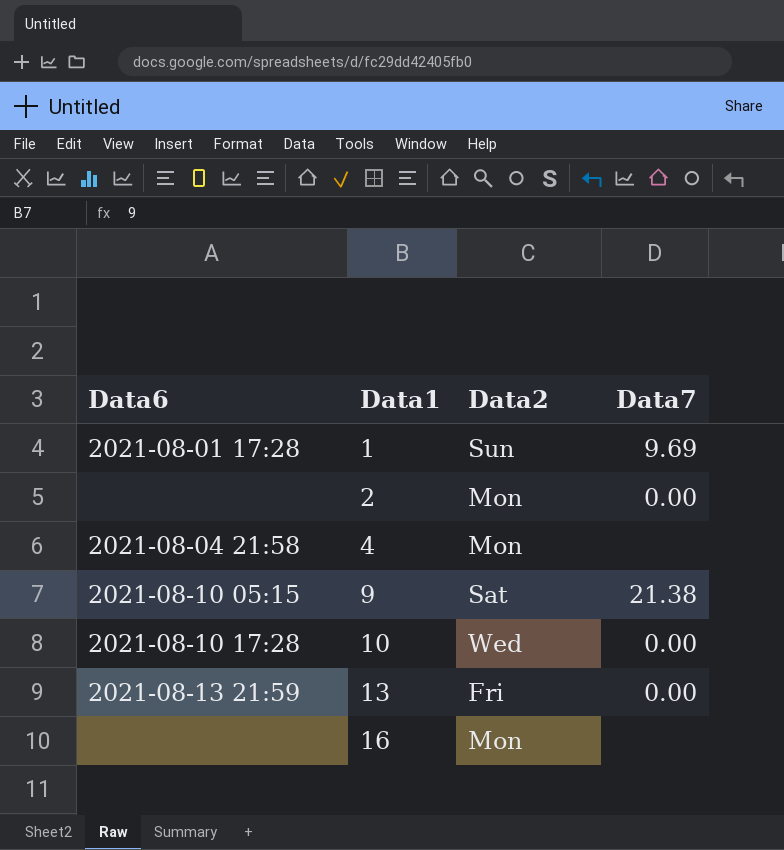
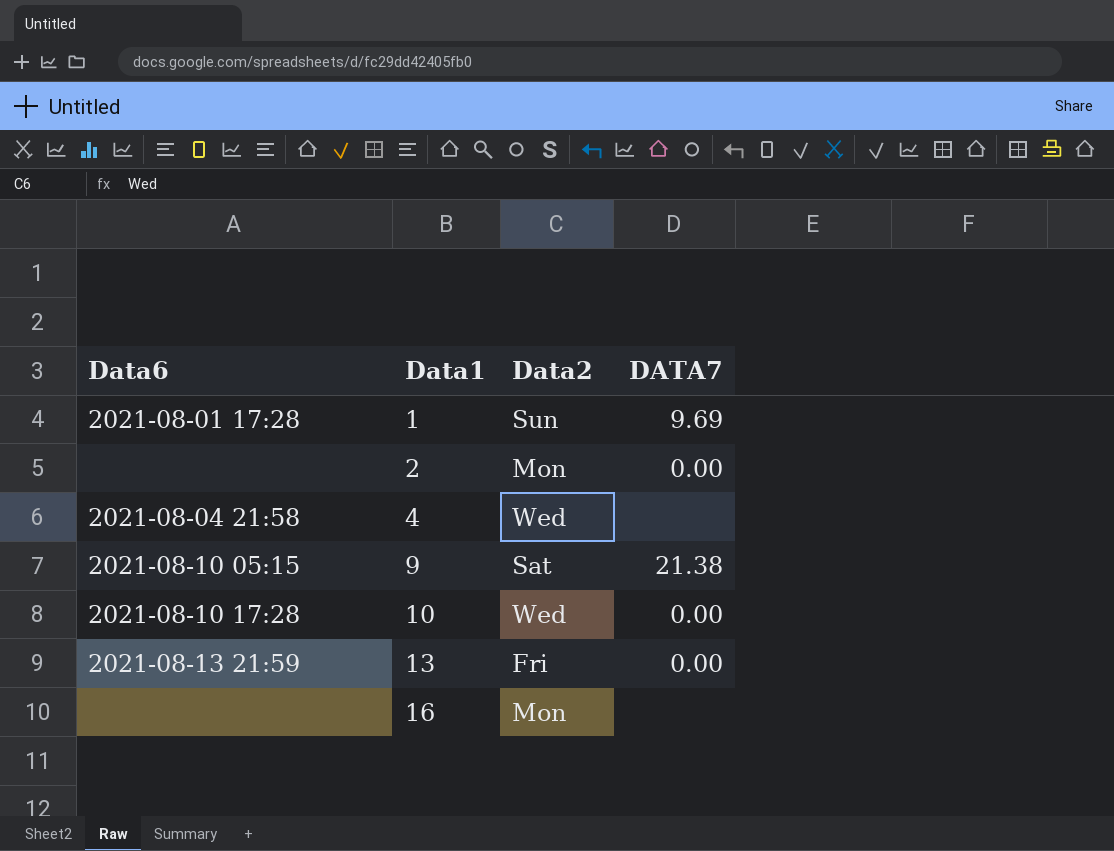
column name: Data7 -> DATA7
4 | Data2: Mon -> Wed

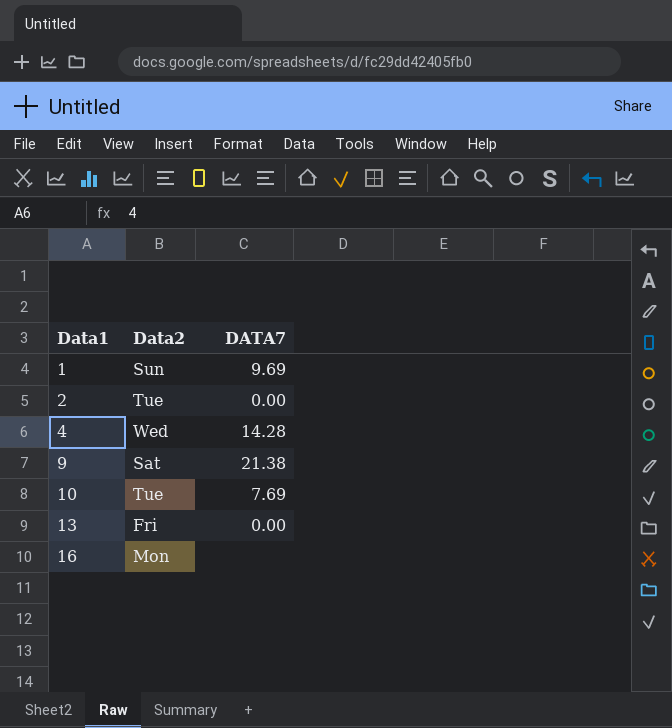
column Data6 | position: 1 -> none
2 | Data2: Mon -> Tue
4 | DATA7: none -> 14.28
10 | Data2: Wed -> Tue
10 | DATA7: 0.00 -> 7.69

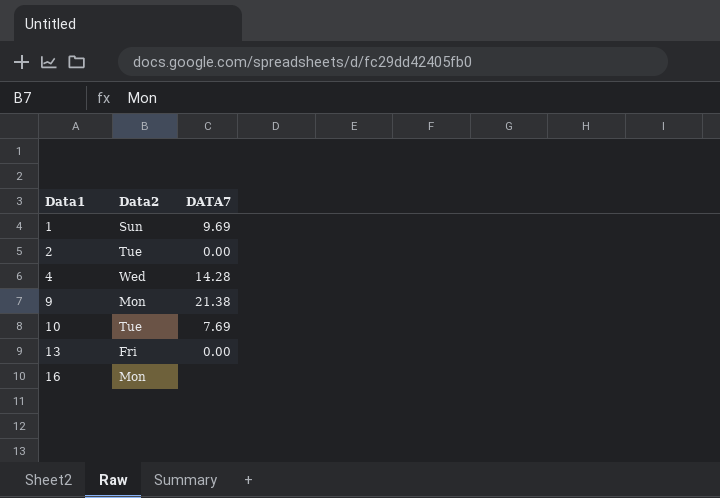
9 | Data2: Sat -> Mon

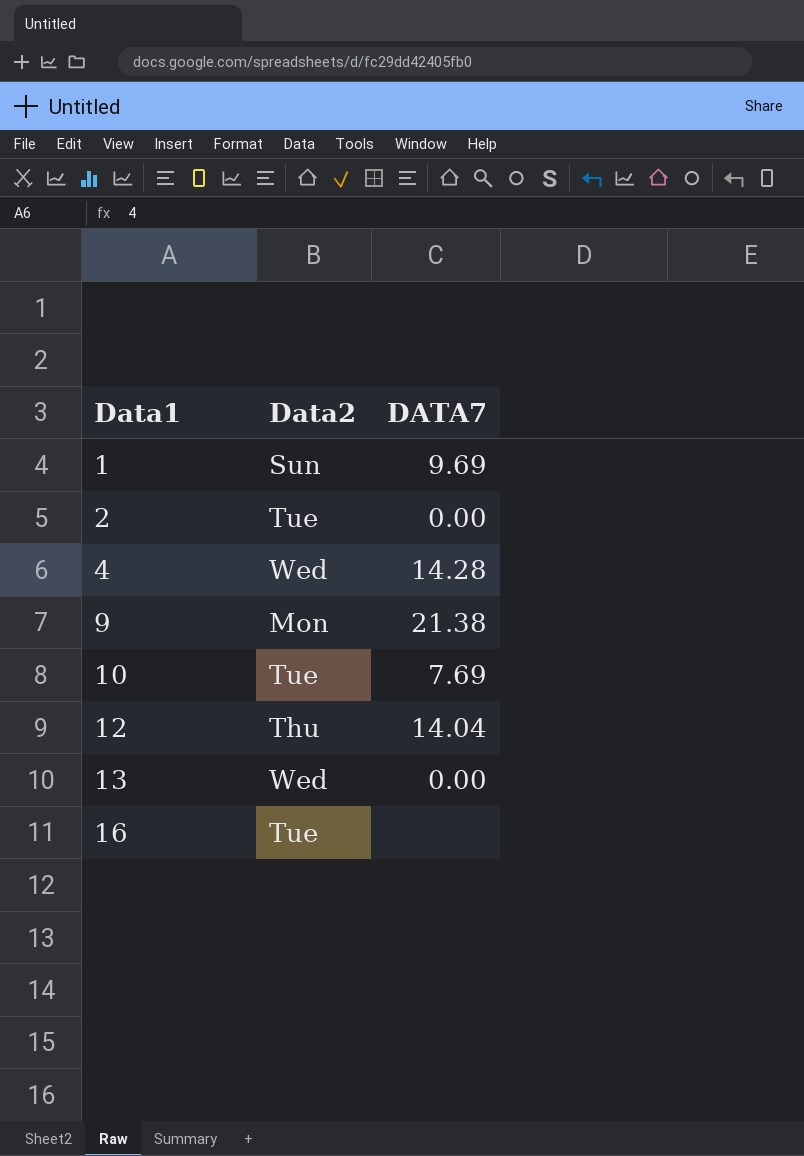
row 12: none -> Thu | 14.04
13 | Data2: Fri -> Wed
16 | Data2: Mon -> Tue

